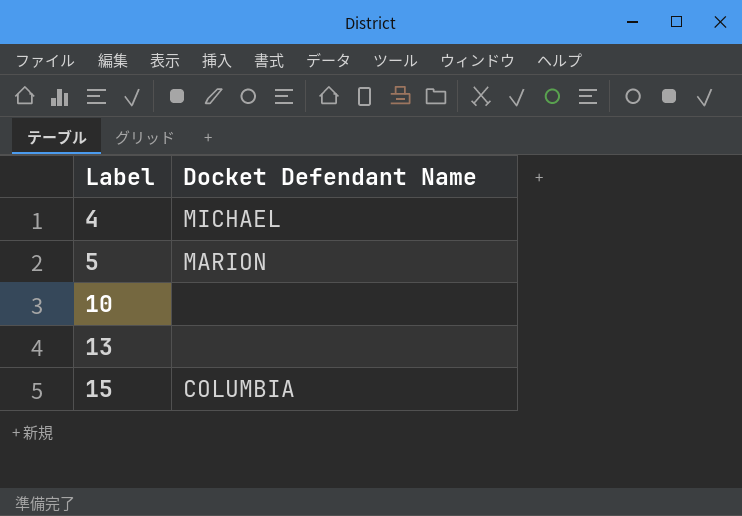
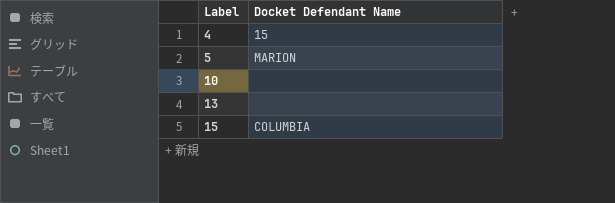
4 | Docket Defendant Name: MICHAEL -> 15

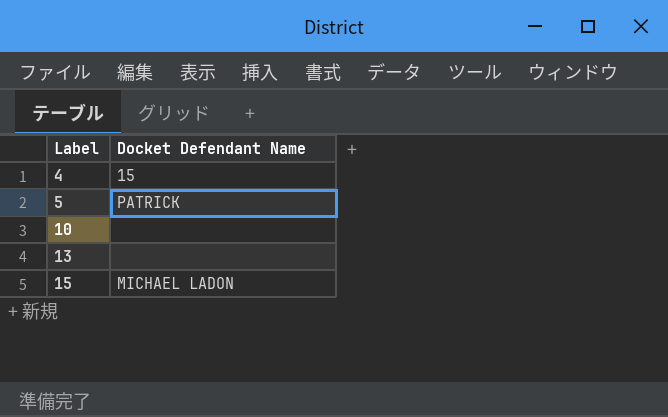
5 | Docket Defendant Name: MARION -> PATRICK
15 | Docket Defendant Name: COLUMBIA -> MICHAEL LADON

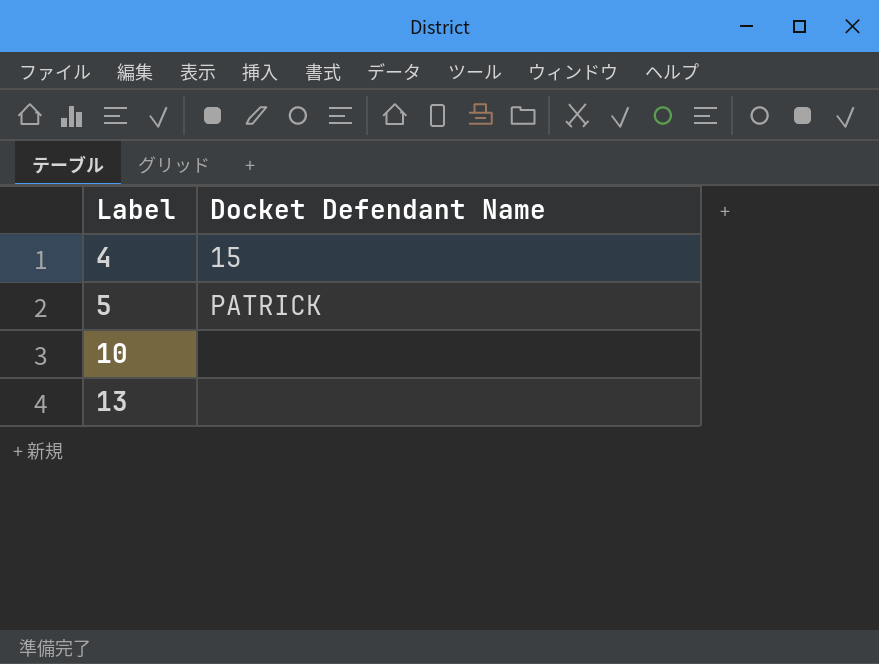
row 15: MICHAEL LADON -> none

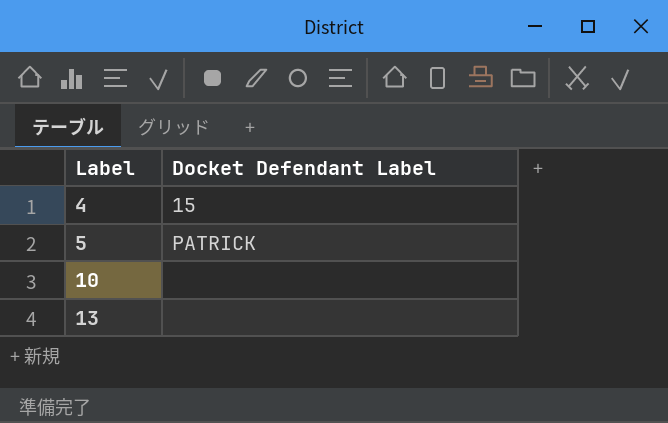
column name: Docket Defendant Name -> Docket Defendant Label

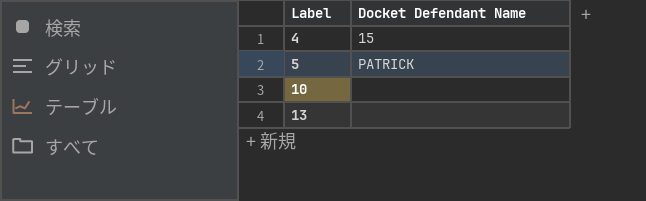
column name: Docket Defendant Label -> Docket Defendant Name

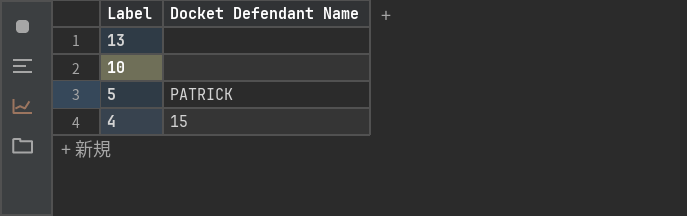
row order: Label ascending -> Label descending

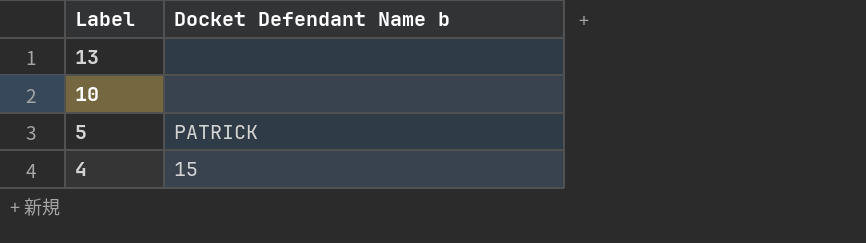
column name: Docket Defendant Name -> Docket Defendant Name b

